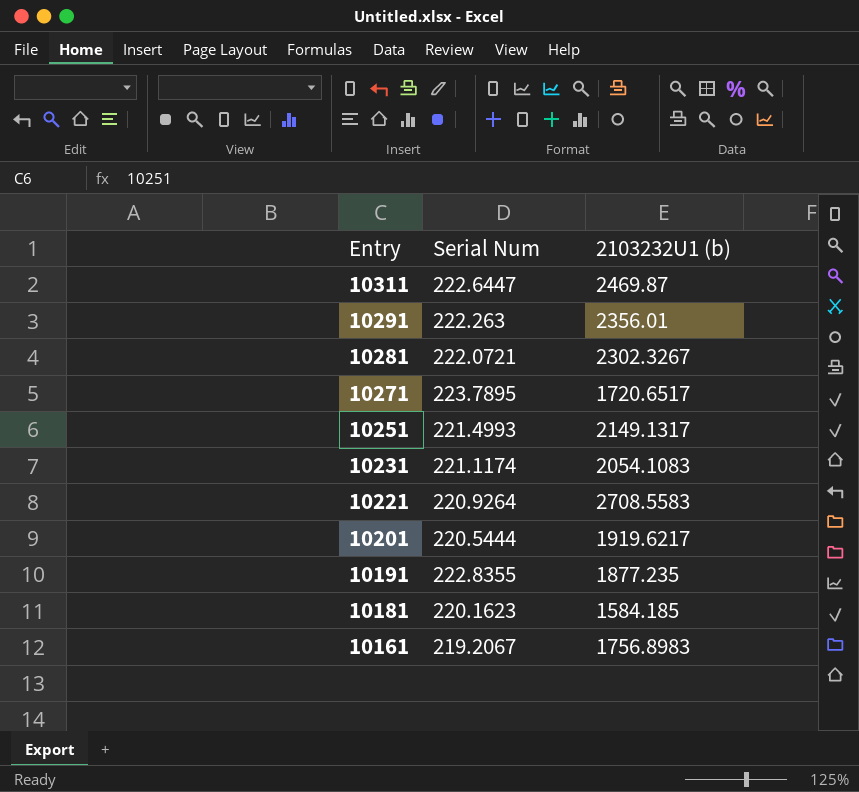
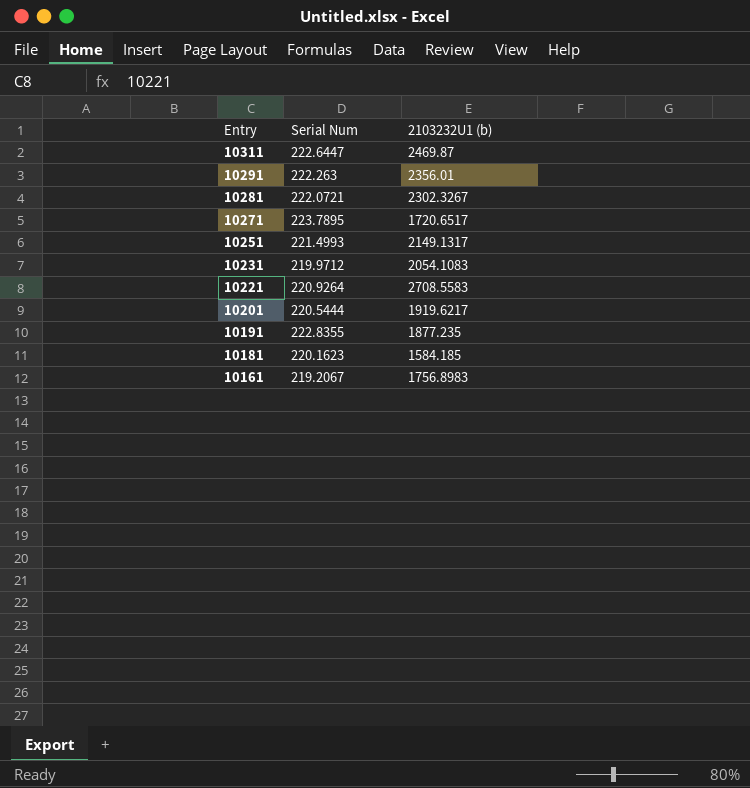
10231 | Serial Num: 221.1174 -> 219.9712

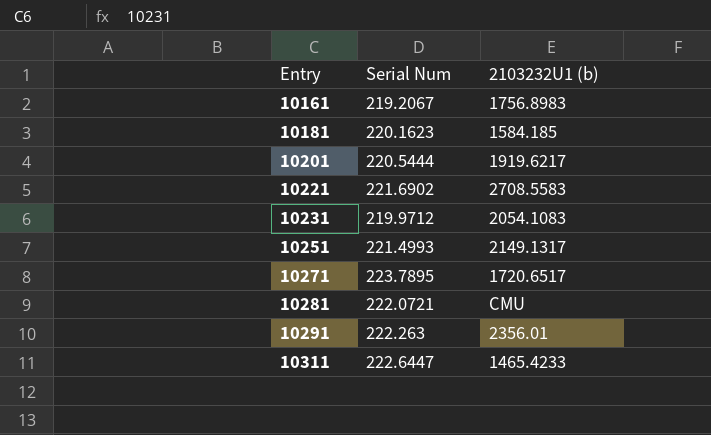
row order: Entry descending -> Entry ascending
row 10191: 222.8355 | 1877.235 -> none
10221 | Serial Num: 220.9264 -> 221.6902
10281 | 2103232U1 (b): 2302.3267 -> CMU
10311 | 2103232U1 (b): 2469.87 -> 1465.4233

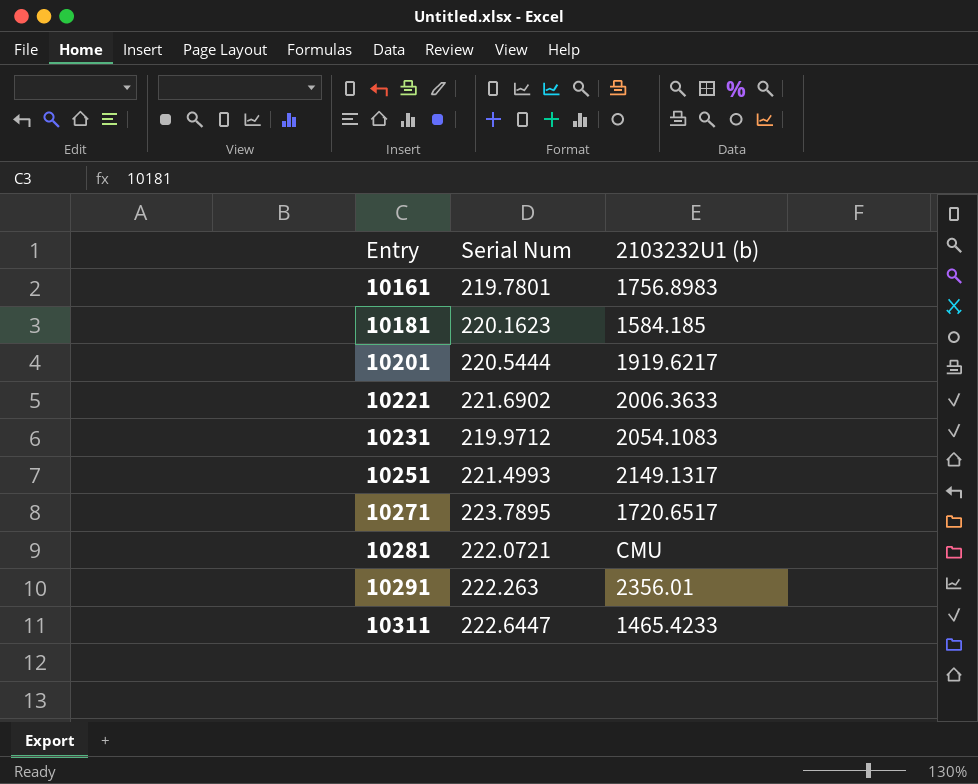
10161 | Serial Num: 219.2067 -> 219.7801
10221 | 2103232U1 (b): 2708.5583 -> 2006.3633

